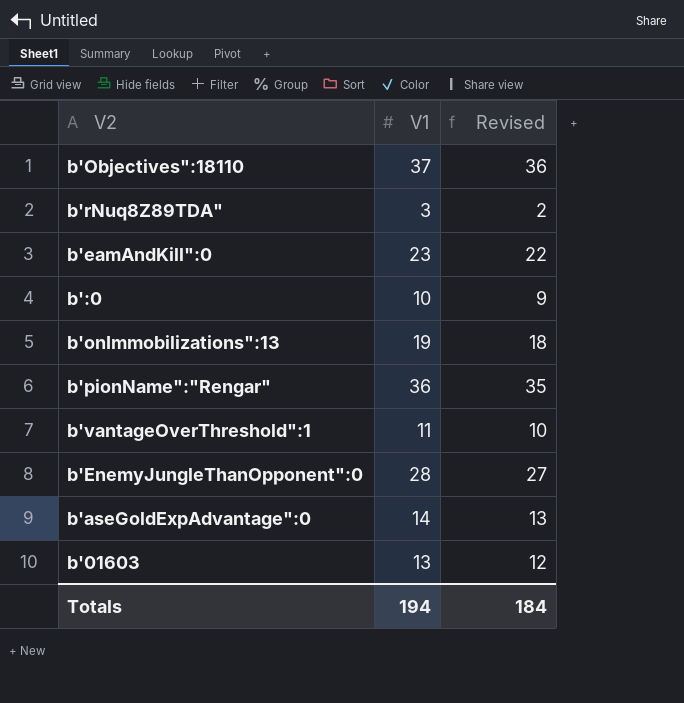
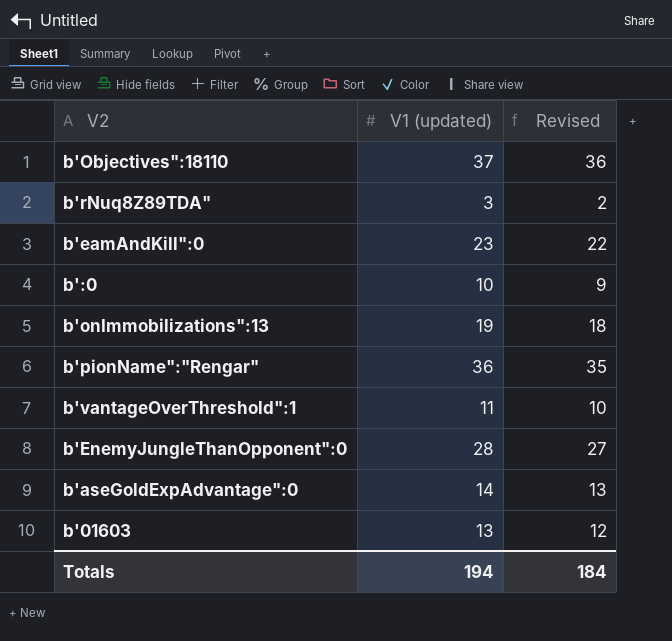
column name: V1 -> V1 (updated)

